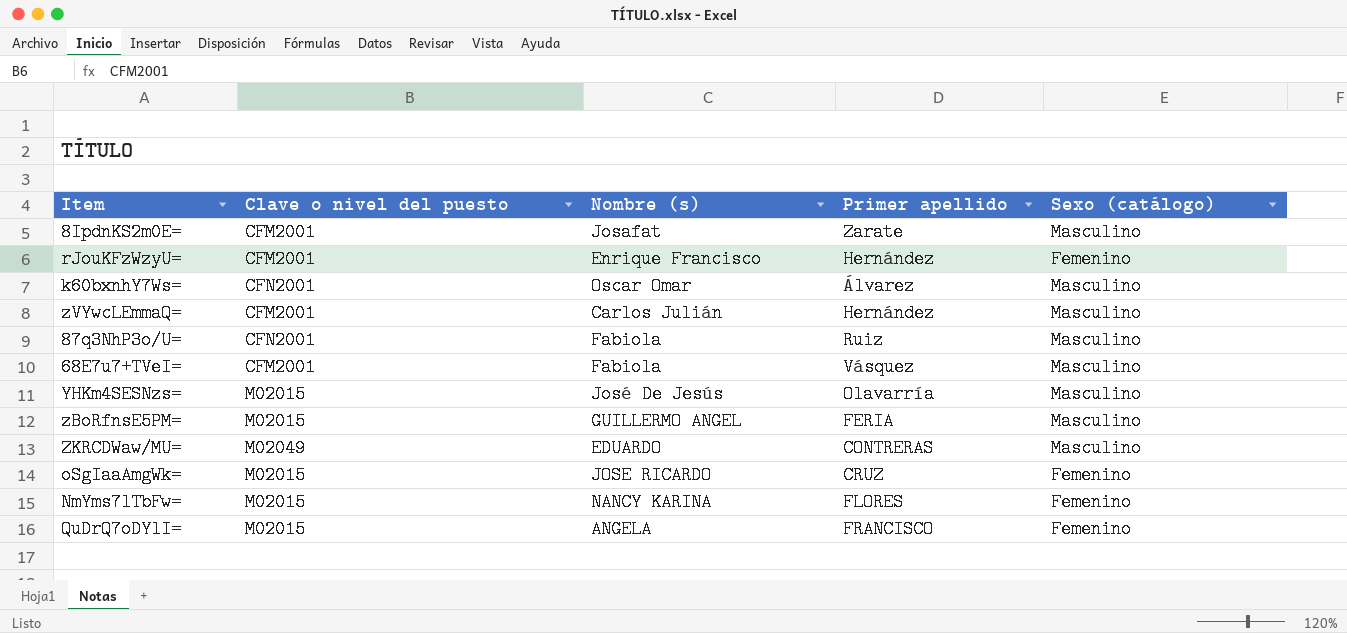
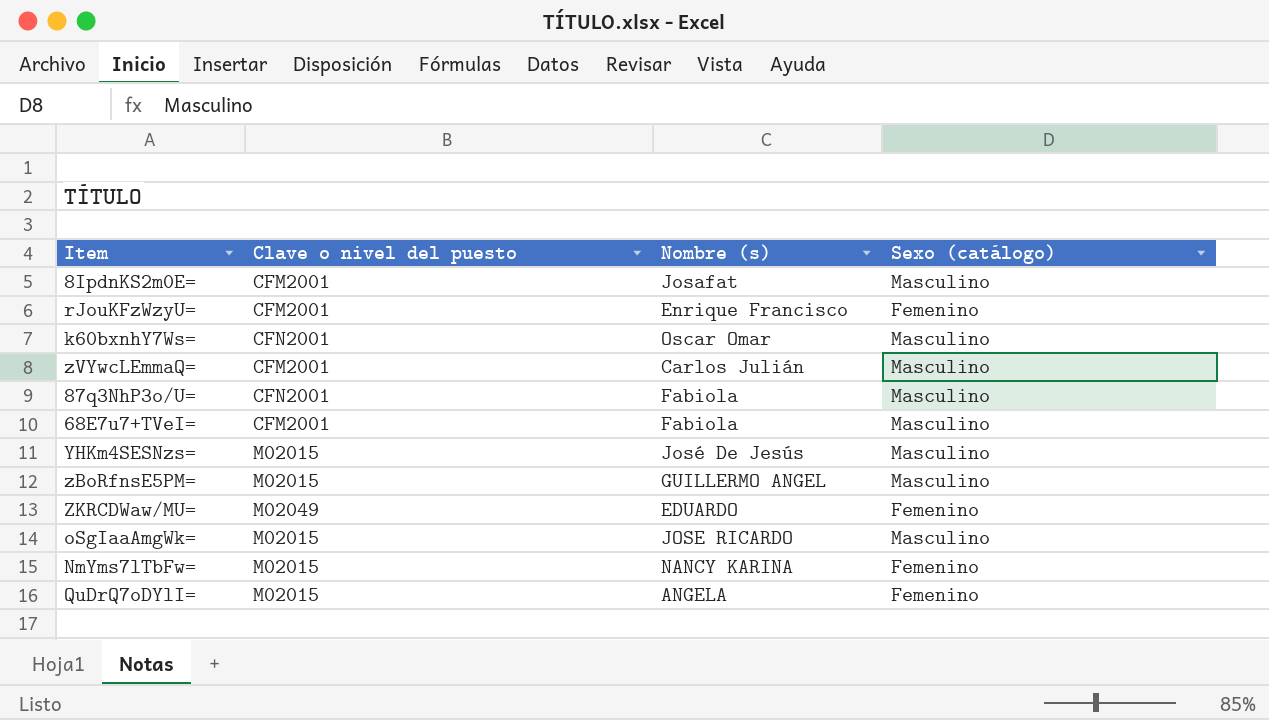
column Primer apellido | position: 4 -> none
ZKRCDWaw/MU= | Sexo (catálogo): Masculino -> Femenino
oSgIaaAmgWk= | Sexo (catálogo): Femenino -> Masculino

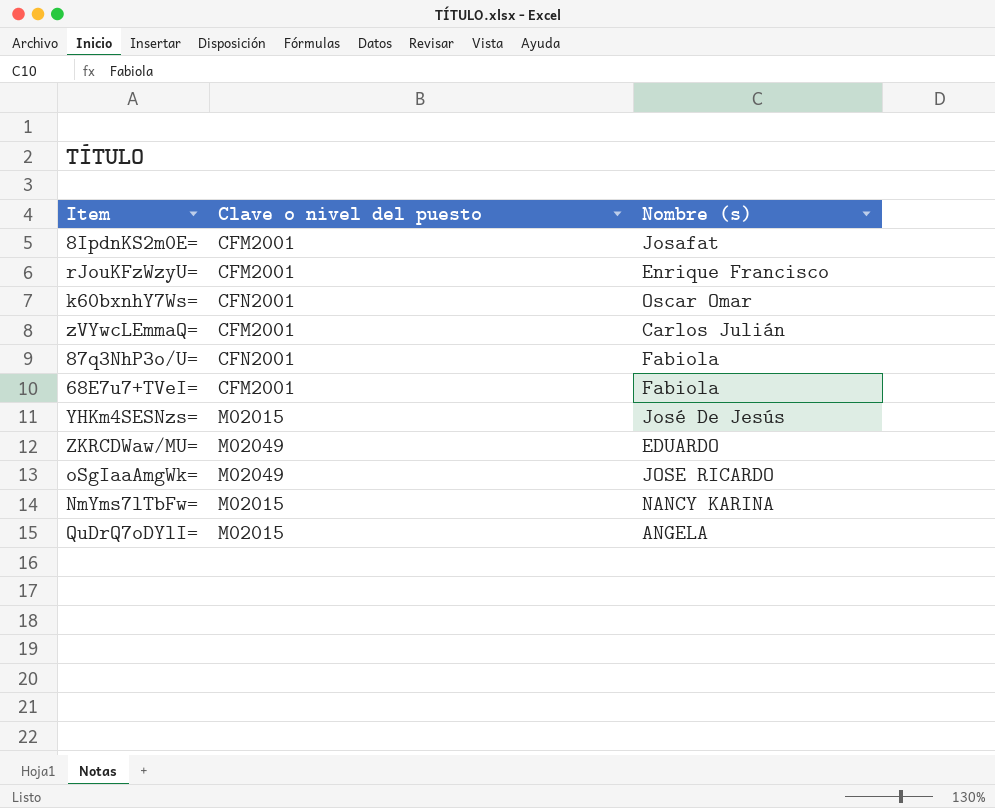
column Sexo (catálogo) | position: 4 -> none
row zBoRfnsE5PM=: M02015 | GUILLERMO ANGEL | Masculino -> none
oSgIaaAmgWk= | Clave o nivel del puesto: M02015 -> M02049

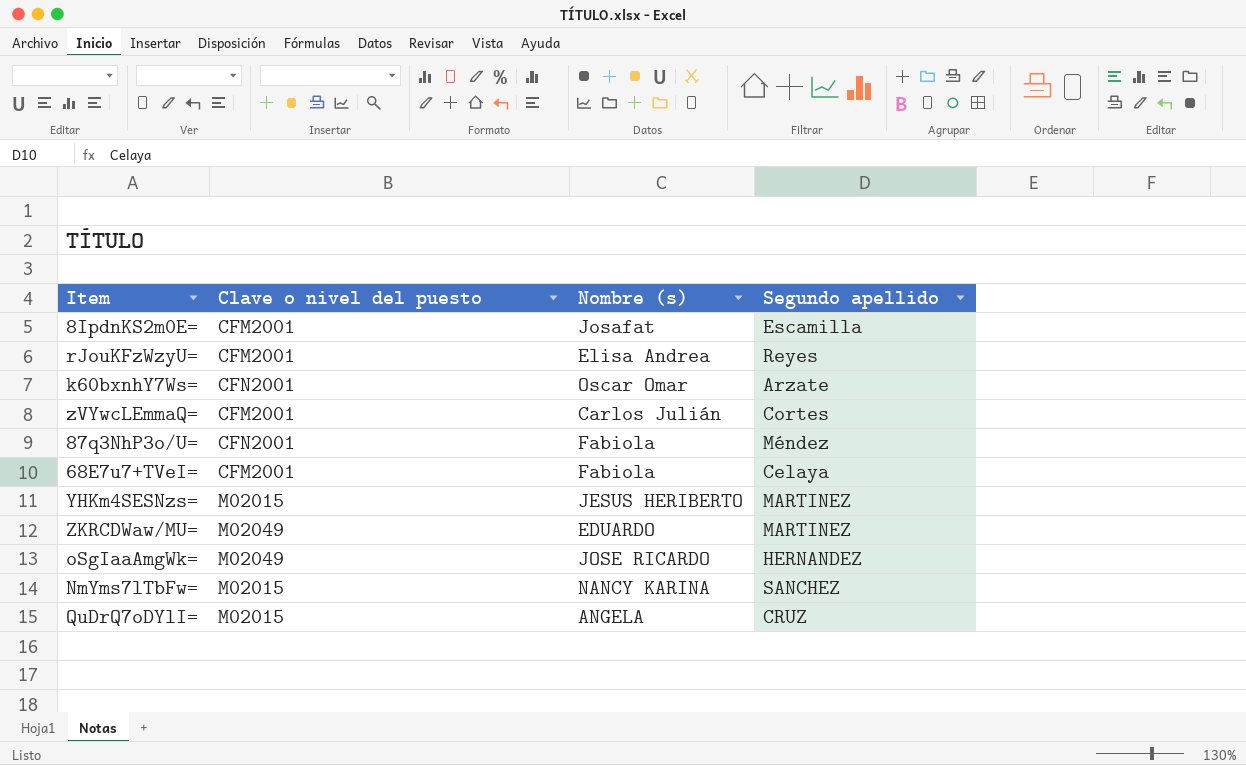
column Segundo apellido | position: none -> 4
rJouKFzWzyU= | Nombre (s): Enrique Francisco -> Elisa Andrea
YHKm4SESNzs= | Nombre (s): José De Jesús -> JESUS HERIBERTO

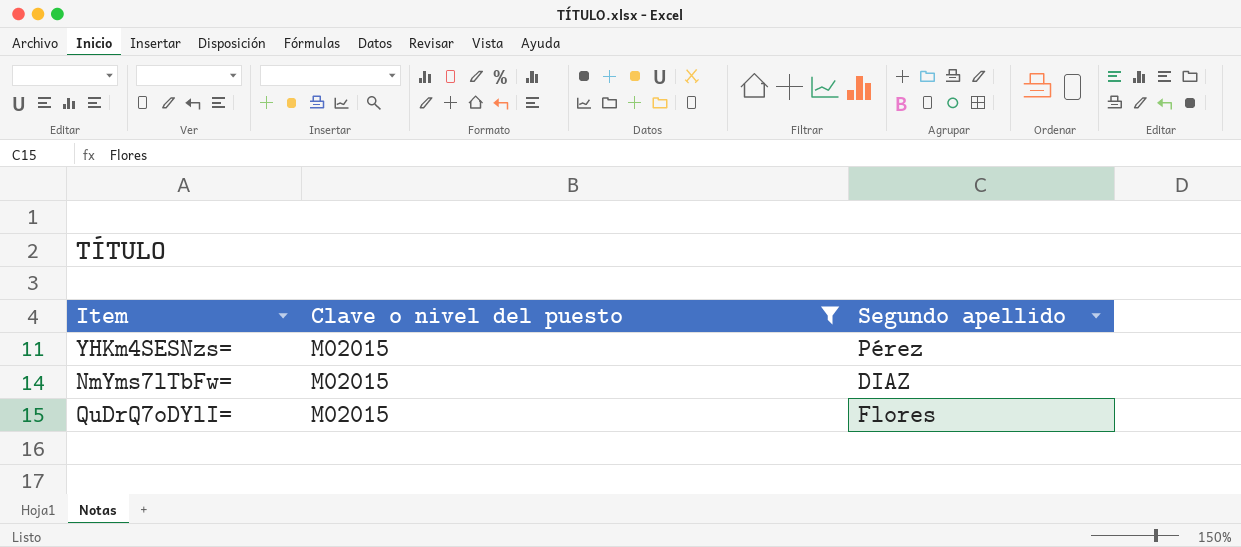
filter: none -> Clave o nivel del puesto = M02015
column Nombre (s) | position: 3 -> none
YHKm4SESNzs= | Segundo apellido: MARTINEZ -> Pérez
NmYms7lTbFw= | Segundo apellido: SANCHEZ -> DIAZ
QuDrQ7oDYlI= | Segundo apellido: CRUZ -> Flores

